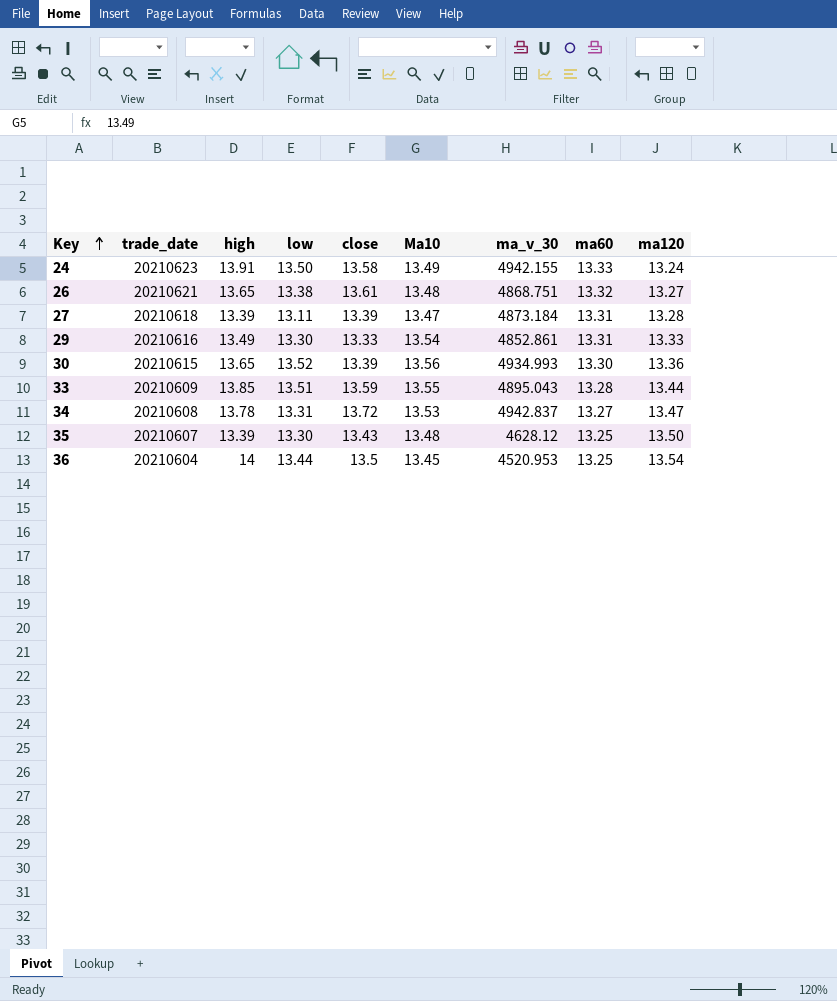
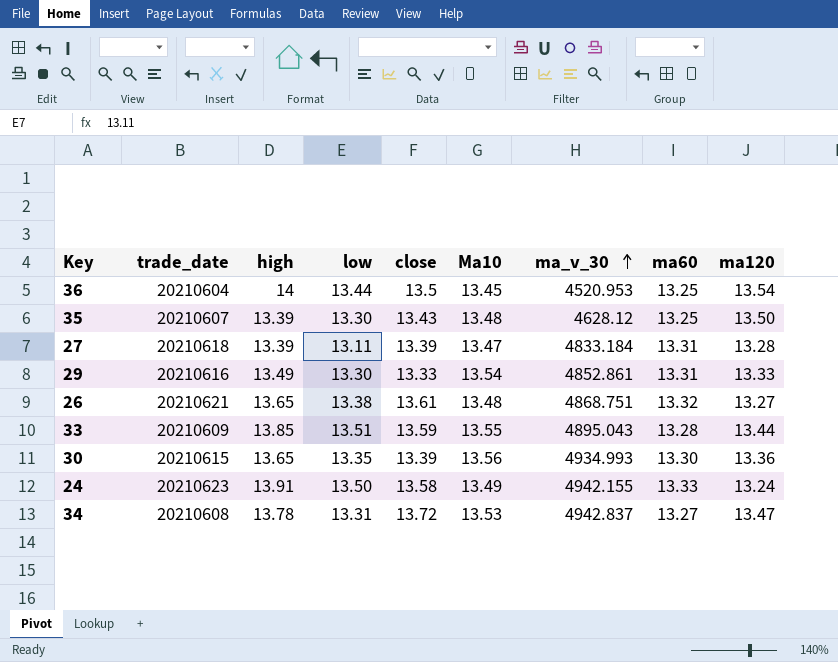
row order: Key ascending -> ma_v_30 ascending
27 | ma_v_30: 4873.184 -> 4833.184
30 | low: 13.52 -> 13.35

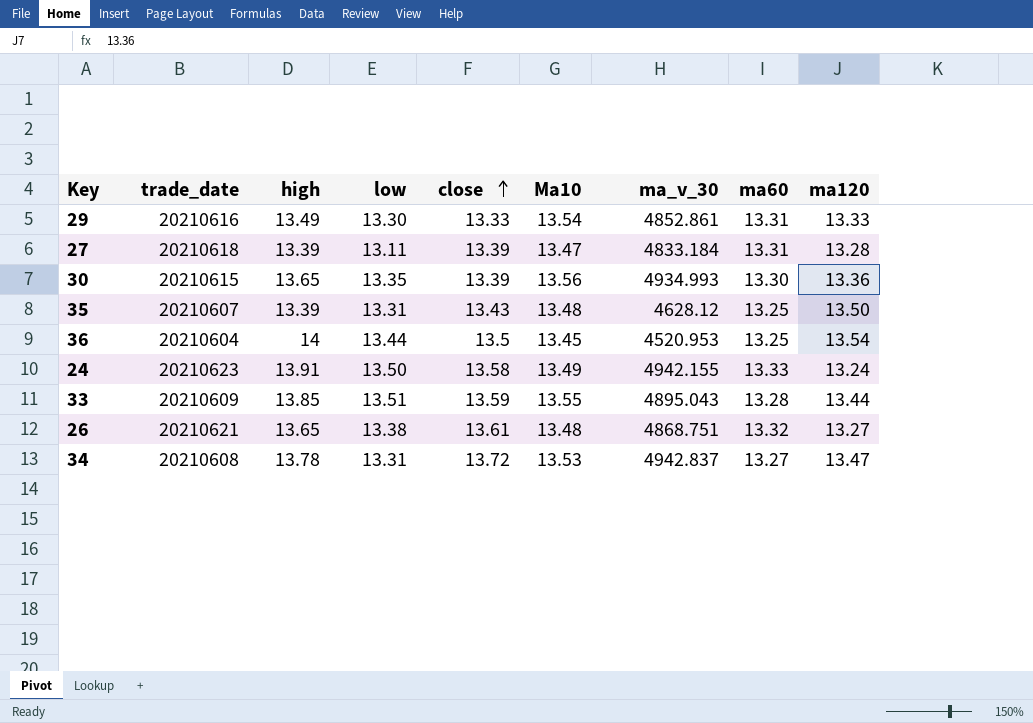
row order: ma_v_30 ascending -> close ascending
35 | low: 13.30 -> 13.31

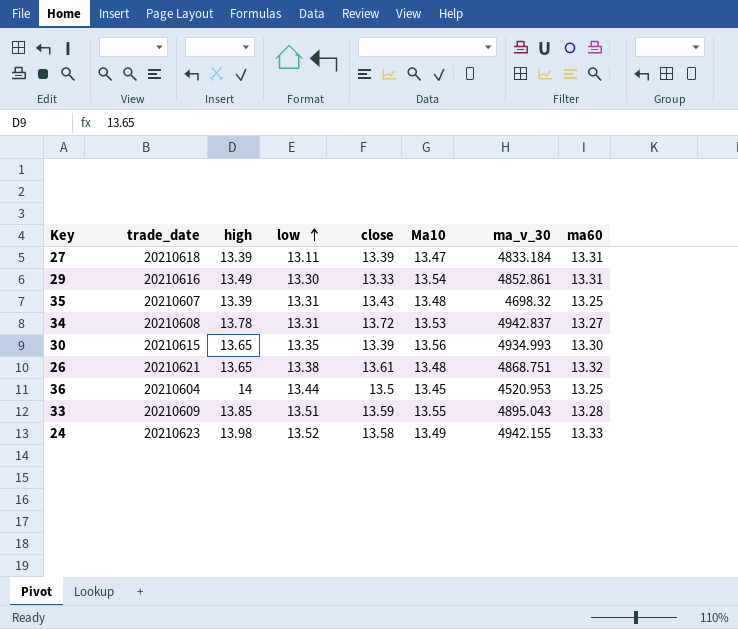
row order: close ascending -> low ascending
column ma120 | position: 9 -> none
35 | ma_v_30: 4628.12 -> 4698.32
24 | high: 13.91 -> 13.98
24 | low: 13.50 -> 13.52

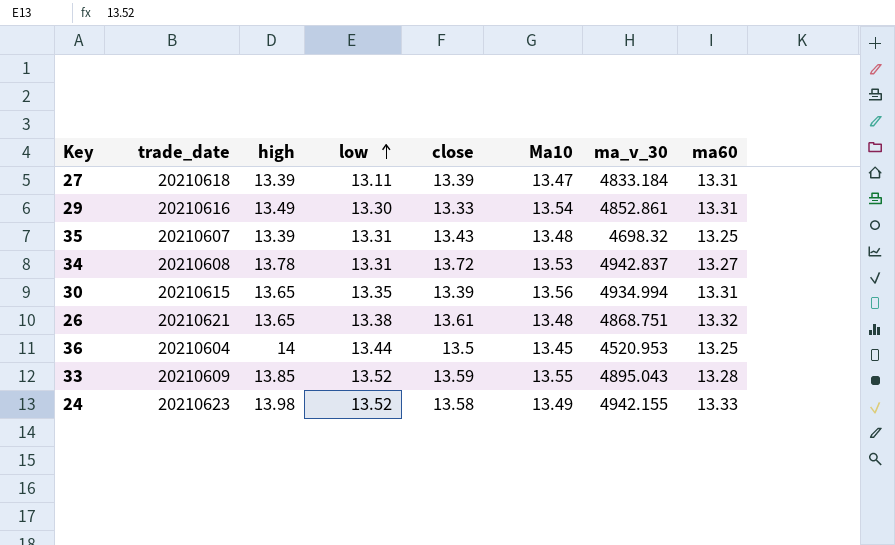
30 | ma_v_30: 4934.993 -> 4934.994
30 | ma60: 13.30 -> 13.31
33 | low: 13.51 -> 13.52

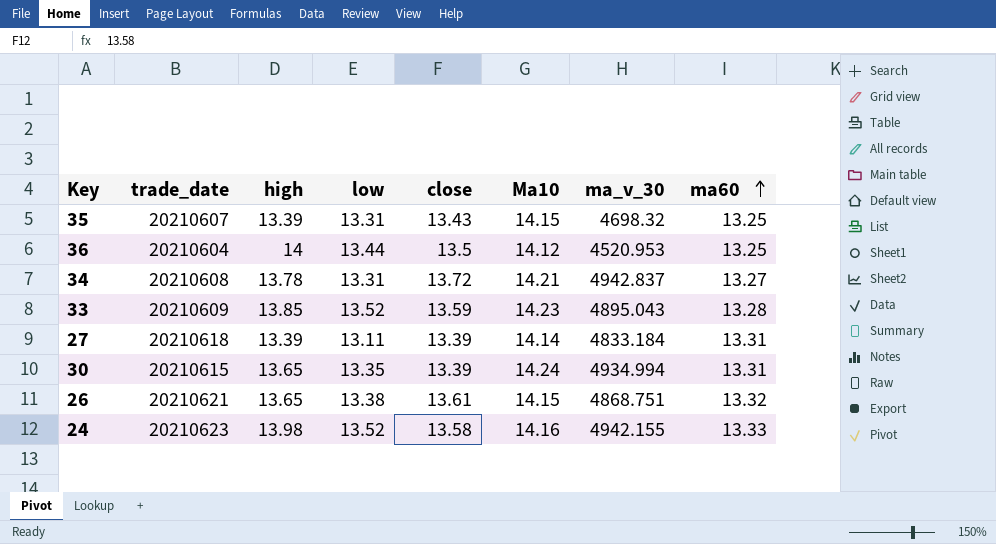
row order: low ascending -> ma60 ascending
row 29: 20210616 | 13.49 | 13.30 | 13.33 | 13.54 | 4852.861 | 13.31 -> none
35 | Ma10: 13.48 -> 14.15
36 | Ma10: 13.45 -> 14.12
34 | Ma10: 13.53 -> 14.21
33 | Ma10: 13.55 -> 14.23
27 | Ma10: 13.47 -> 14.14
30 | Ma10: 13.56 -> 14.24
26 | Ma10: 13.48 -> 14.15
24 | Ma10: 13.49 -> 14.16

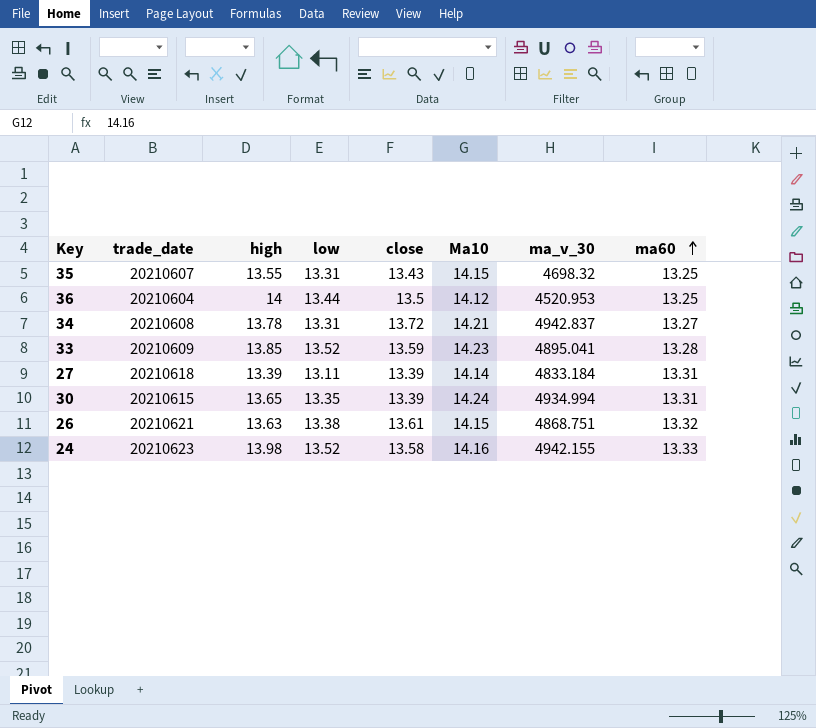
35 | high: 13.39 -> 13.55
33 | ma_v_30: 4895.043 -> 4895.041
26 | high: 13.65 -> 13.63

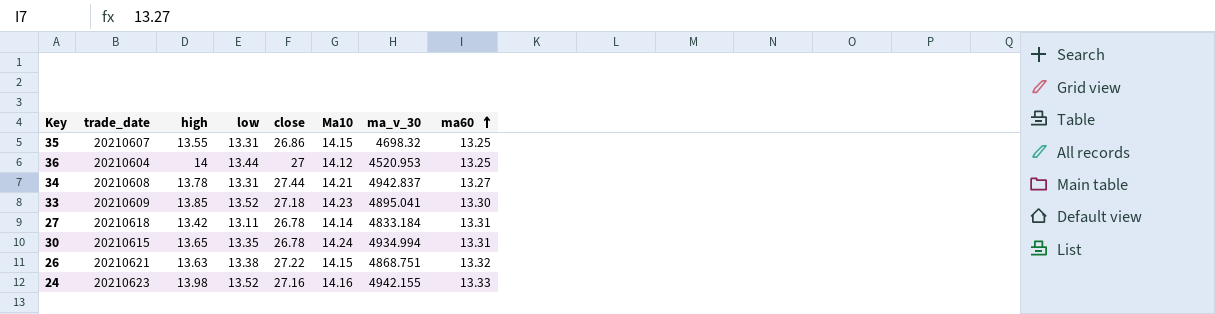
35 | close: 13.43 -> 26.86
36 | close: 13.5 -> 27
34 | close: 13.72 -> 27.44
33 | close: 13.59 -> 27.18
33 | ma60: 13.28 -> 13.30
27 | high: 13.39 -> 13.42
27 | close: 13.39 -> 26.78
30 | close: 13.39 -> 26.78
26 | close: 13.61 -> 27.22
24 | close: 13.58 -> 27.16

